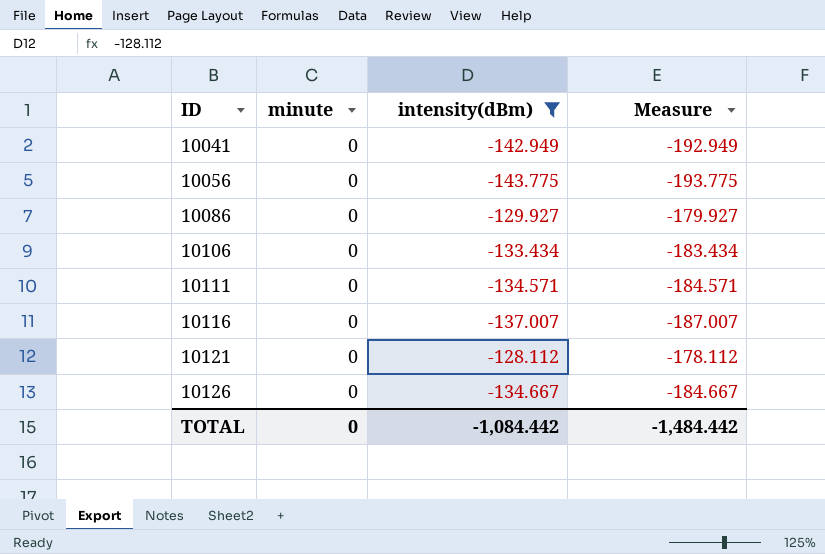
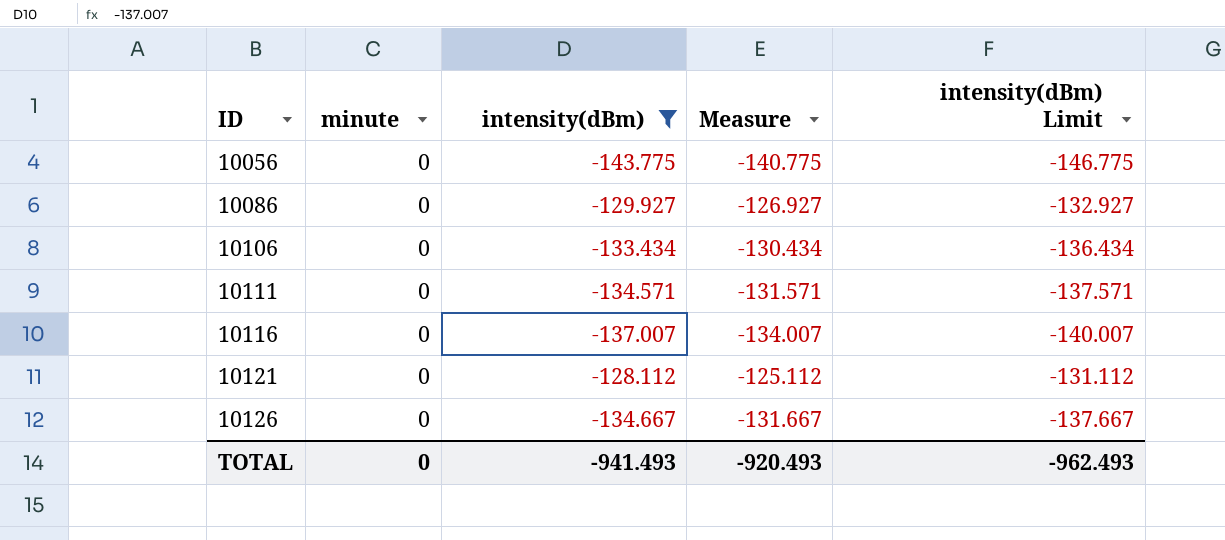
column Measure | formula: [intensity(dBm)] - 50 -> [intensity(dBm)] + 3
column intensity(dBm) Limit | formula: none -> [intensity(dBm)] - 3
row 10041: 0 | -142.949 | -192.949 -> none
TOTAL | intensity(dBm): -1,084.442 -> -941.493
TOTAL | Measure: -1,484.442 -> -920.493

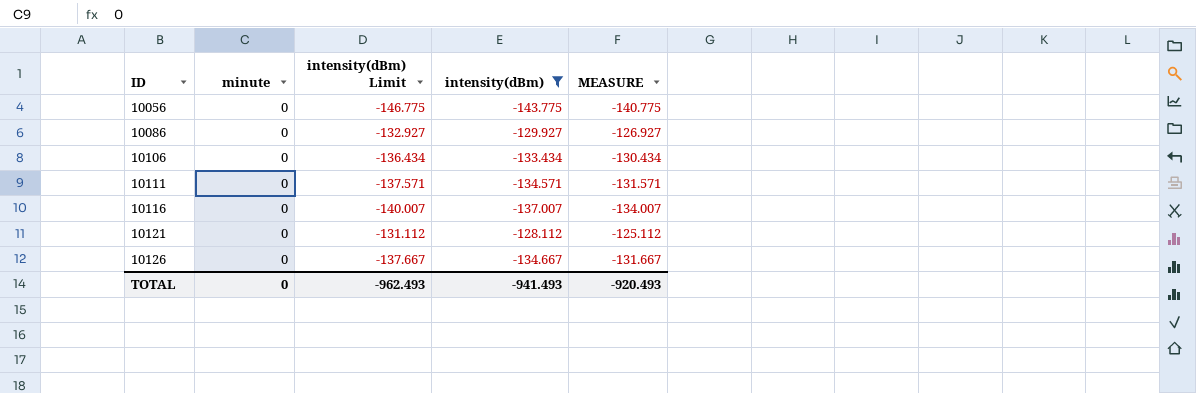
column intensity(dBm) Limit | position: 5 -> 3
column name: Measure -> MEASURE

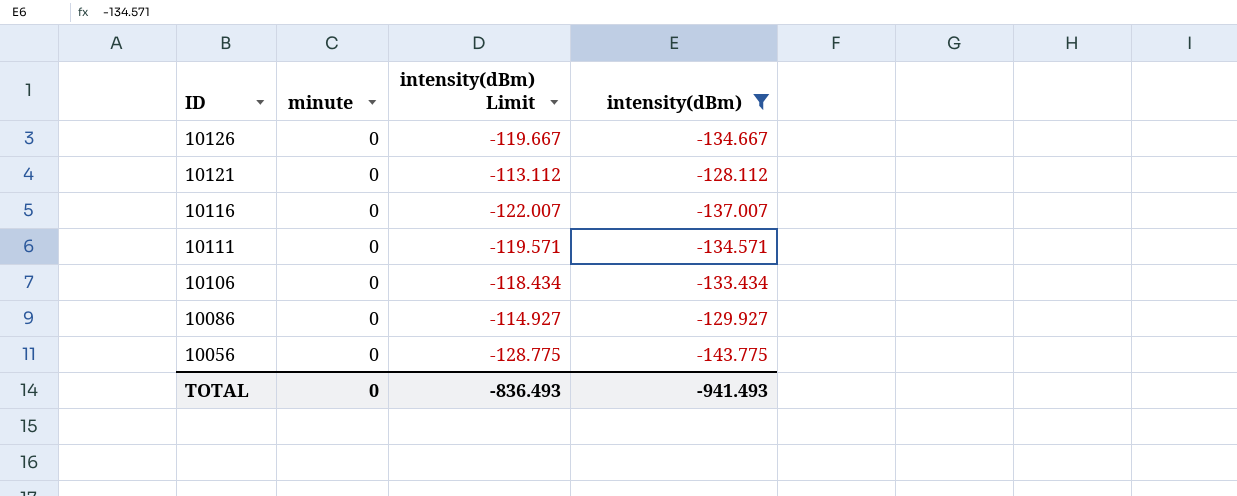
row order: ID ascending -> ID descending
column MEASURE | formula: [intensity(dBm)] + 3 -> none
column intensity(dBm) Limit | formula: [intensity(dBm)] - 3 -> [intensity(dBm)] + 15
TOTAL | intensity(dBm) Limit: -962.493 -> -836.493

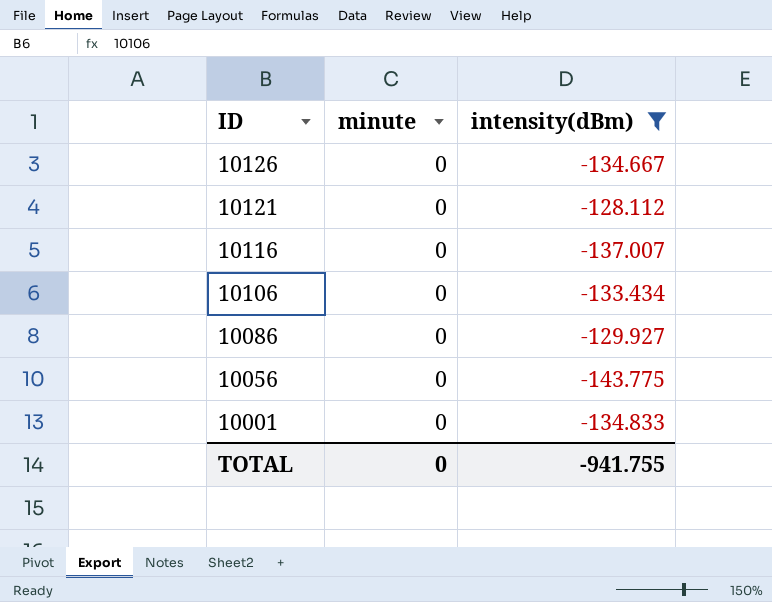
column intensity(dBm) Limit | formula: [intensity(dBm)] + 15 -> none
row 10111: 0 | -119.571 | -134.571 -> none
row 10001: none -> 0 | -134.833
TOTAL | intensity(dBm): -941.493 -> -941.755

